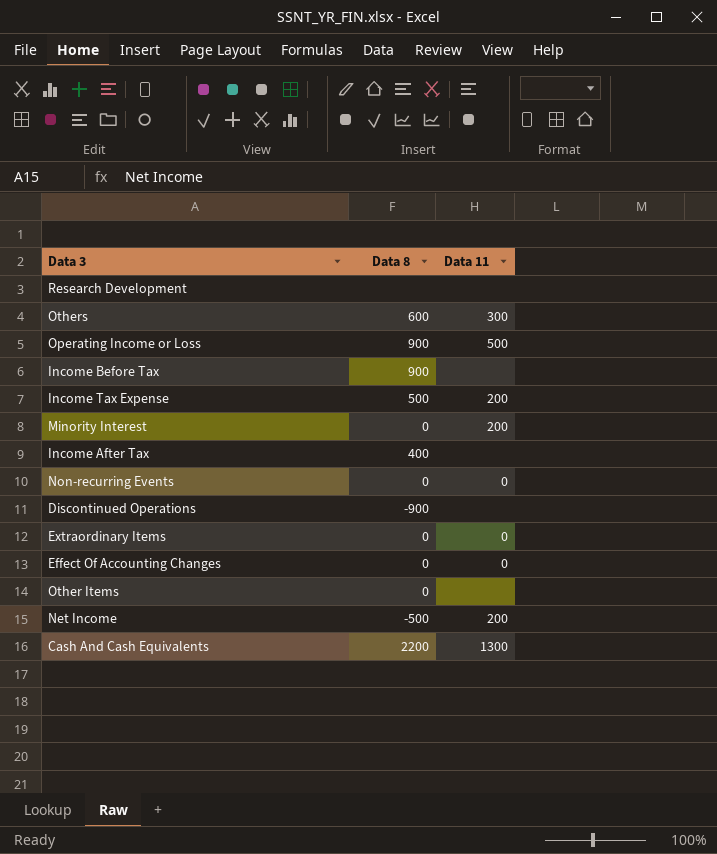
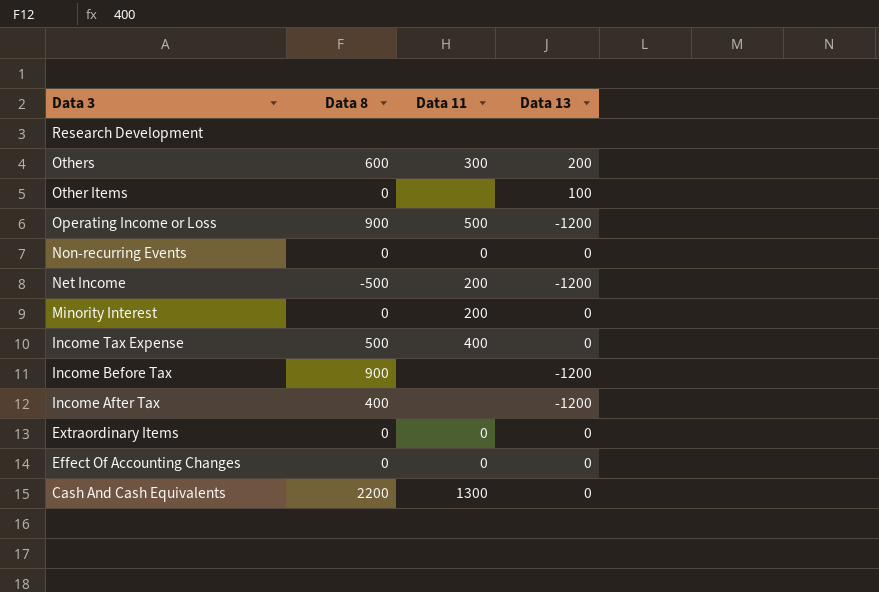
row order: none -> Data 3 descending
column Data 13 | position: none -> 4
row Discontinued Operations: -900 | none -> none
Income Tax Expense | Data 11: 200 -> 400

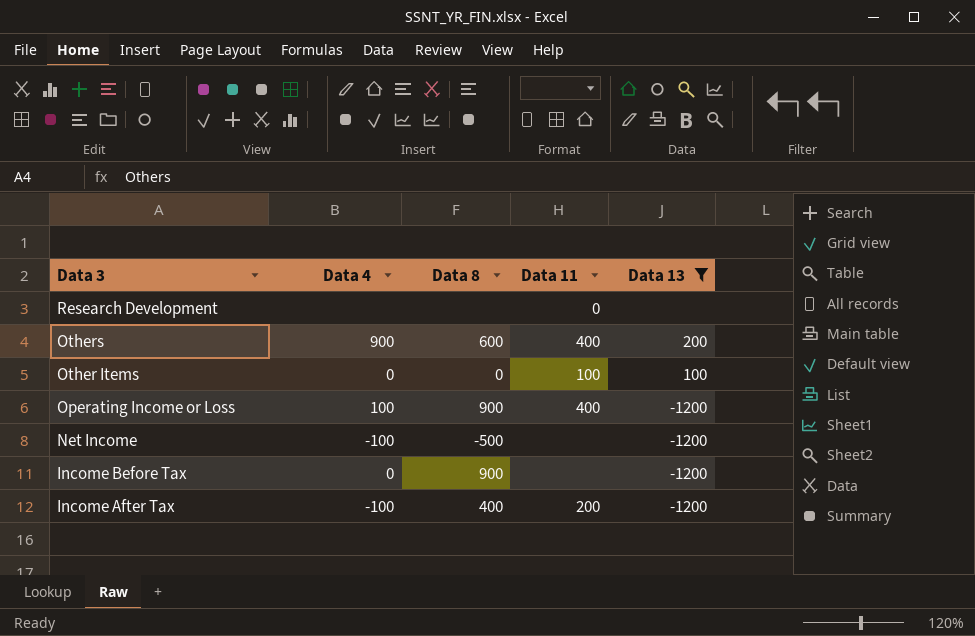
filter: none -> Data 13 != 0
column Data 4 | position: none -> 2
Research Development | Data 11: none -> 0
Others | Data 11: 300 -> 400
Other Items | Data 11: none -> 100
Operating Income or Loss | Data 11: 500 -> 400
Net Income | Data 11: 200 -> none
Income After Tax | Data 11: none -> 200

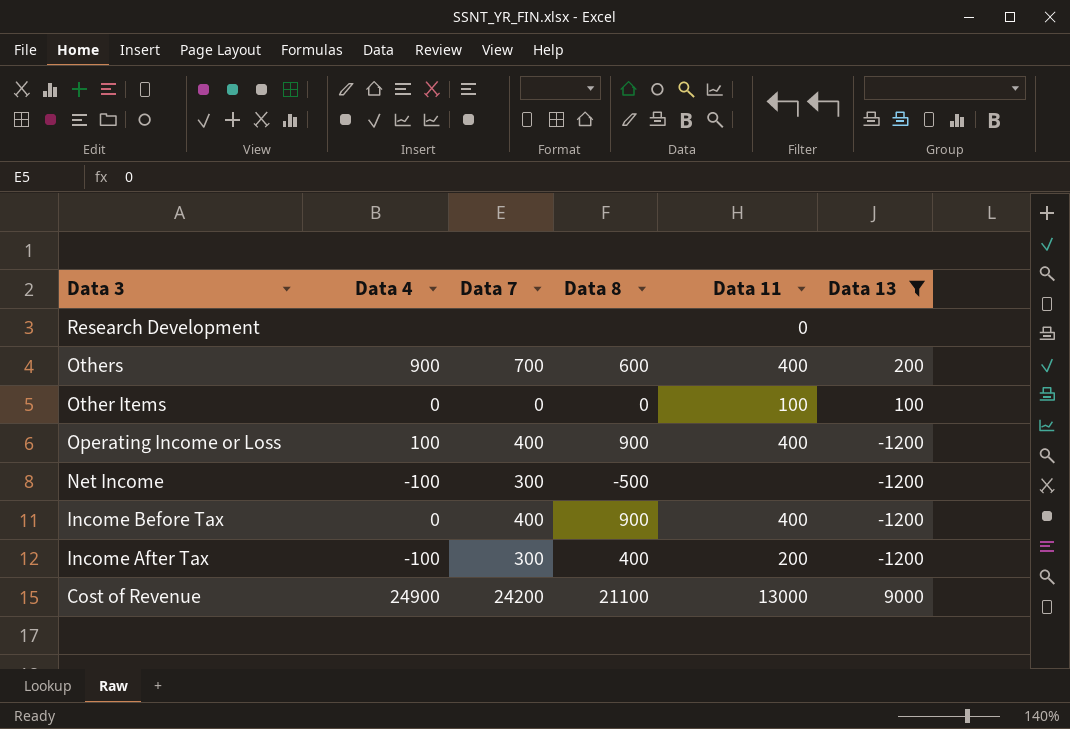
column Data 7 | position: none -> 3
Income Before Tax | Data 11: none -> 400
row Cost of Revenue: none -> 24900 | 24200 | 21100 | 13000 | 9000

